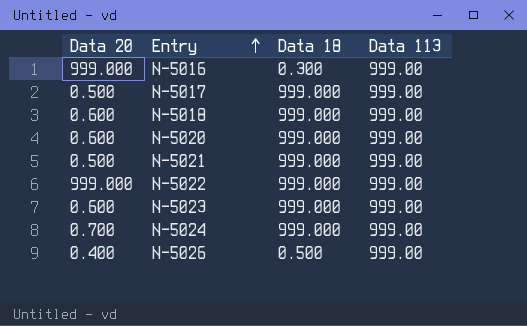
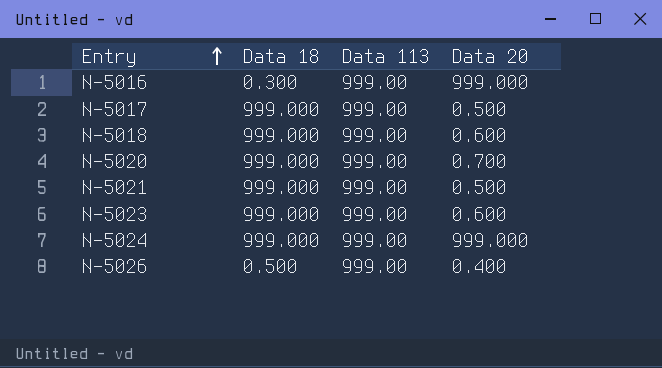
column Data 20 | position: 1 -> 4
row N-5022: 999.000 | 999.000 | 999.00 -> none
N-5020 | Data 20: 0.600 -> 0.700
N-5024 | Data 20: 0.700 -> 999.000

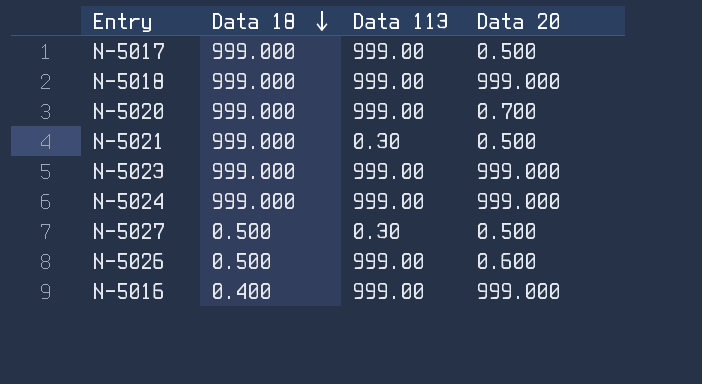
row order: Entry ascending -> Data 18 descending
N-5018 | Data 20: 0.600 -> 999.000
N-5021 | Data 113: 999.00 -> 0.30
N-5023 | Data 20: 0.600 -> 999.000
row N-5027: none -> 0.500 | 0.30 | 0.500
N-5026 | Data 20: 0.400 -> 0.600
N-5016 | Data 18: 0.300 -> 0.400

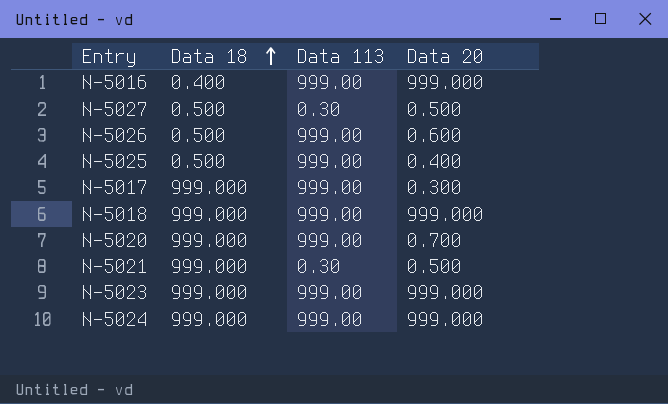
row order: Data 18 descending -> Data 18 ascending
row N-5025: none -> 0.500 | 999.00 | 0.400
N-5017 | Data 20: 0.500 -> 0.300

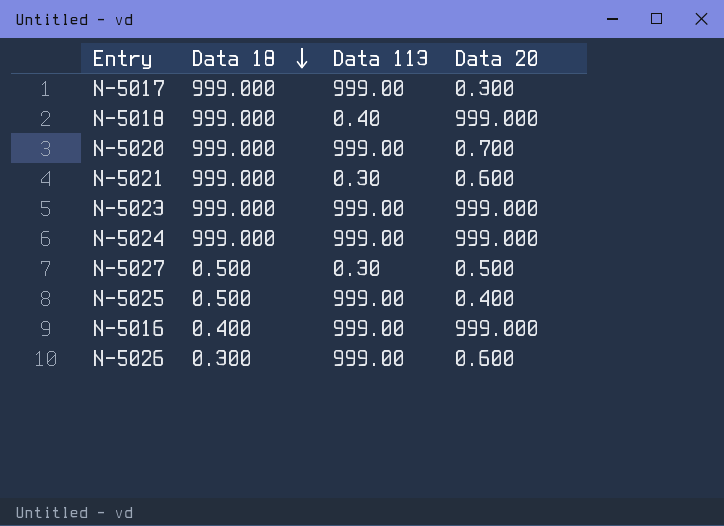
row order: Data 18 ascending -> Data 18 descending
N-5018 | Data 113: 999.00 -> 0.40
N-5021 | Data 20: 0.500 -> 0.600
N-5026 | Data 18: 0.500 -> 0.300

